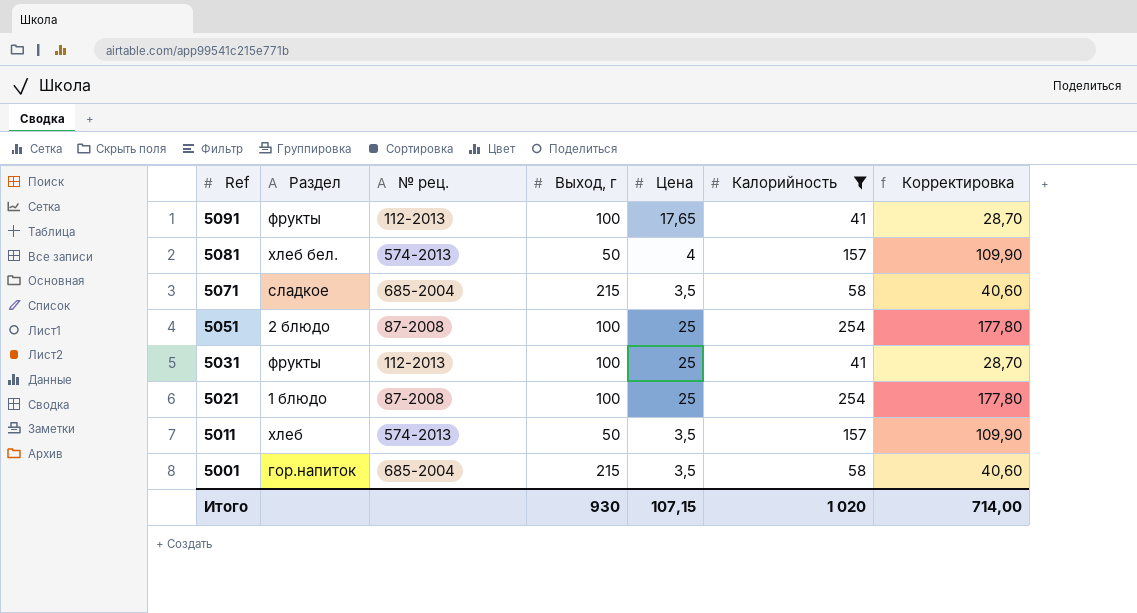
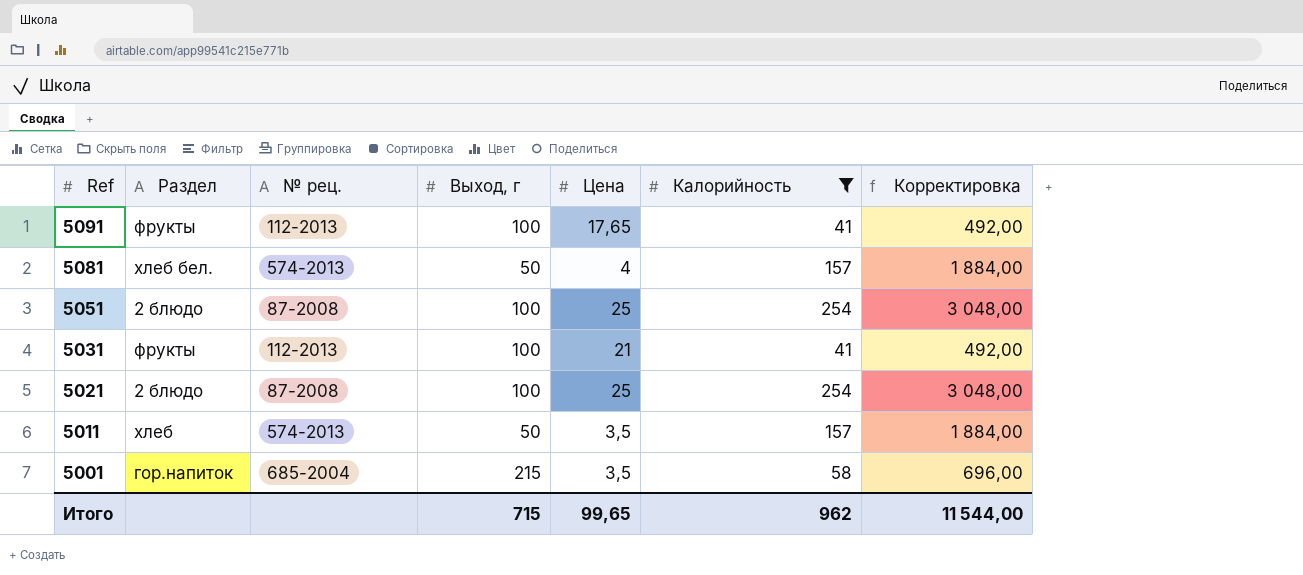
column Корректировка | formula: [Калорийность] * 0,7 -> [Калорийность] * 12
row 5071: сладкое | 685-2004 | 215 | 3,5 | 58 | 40,60 -> none
5031 | Цена: 25 -> 21
5021 | Раздел: 1 блюдо -> 2 блюдо
Итого | Выход, г: 930 -> 715
Итого | Цена: 107,15 -> 99,65
Итого | Калорийность: 1 020 -> 962
Итого | Корректировка: 714,00 -> 11 544,00

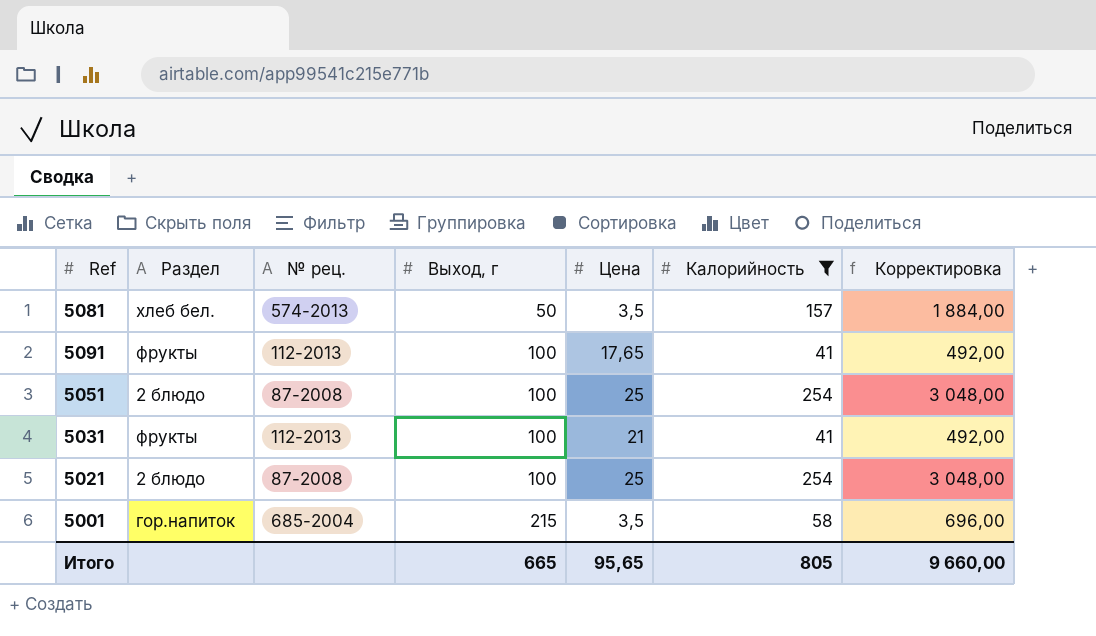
row order: Ref descending -> Выход, г ascending
row 5011: хлеб | 574-2013 | 50 | 3,5 | 157 | 1 884,00 -> none
5081 | Цена: 4 -> 3,5
Итого | Выход, г: 715 -> 665
Итого | Цена: 99,65 -> 95,65
Итого | Калорийность: 962 -> 805
Итого | Корректировка: 11 544,00 -> 9 660,00

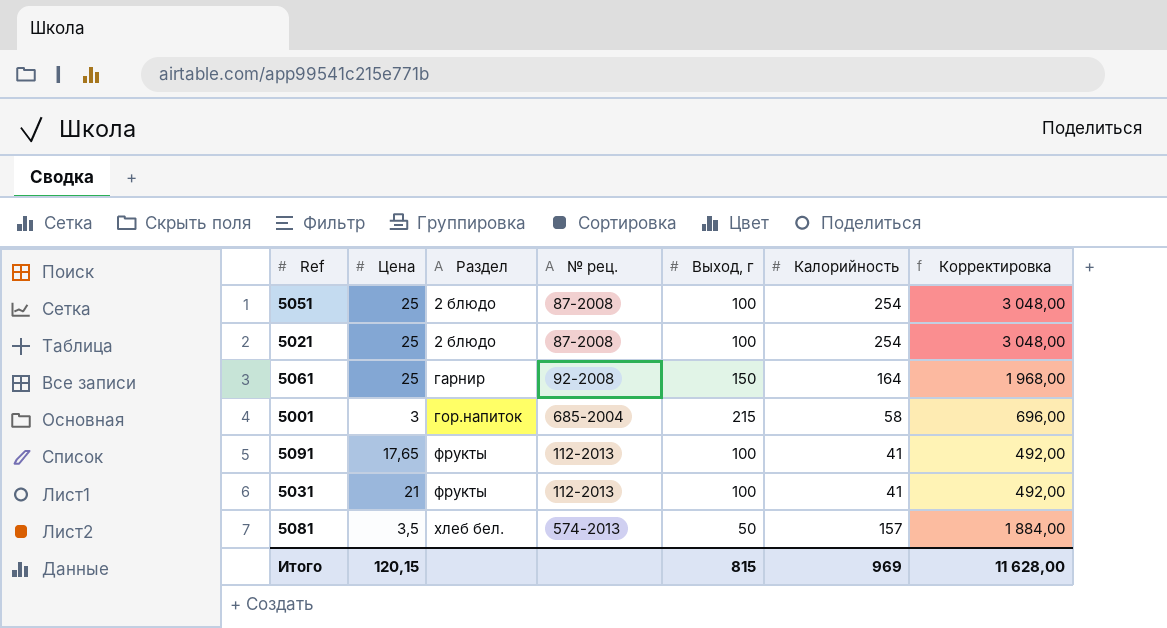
filter: Калорийность != 164 -> none
row order: Выход, г ascending -> Раздел ascending
column Цена | position: 5 -> 2
5001 | Цена: 3,5 -> 3
Итого | Цена: 95,65 -> 120,15
Итого | Выход, г: 665 -> 815
Итого | Калорийность: 805 -> 969
Итого | Корректировка: 9 660,00 -> 11 628,00

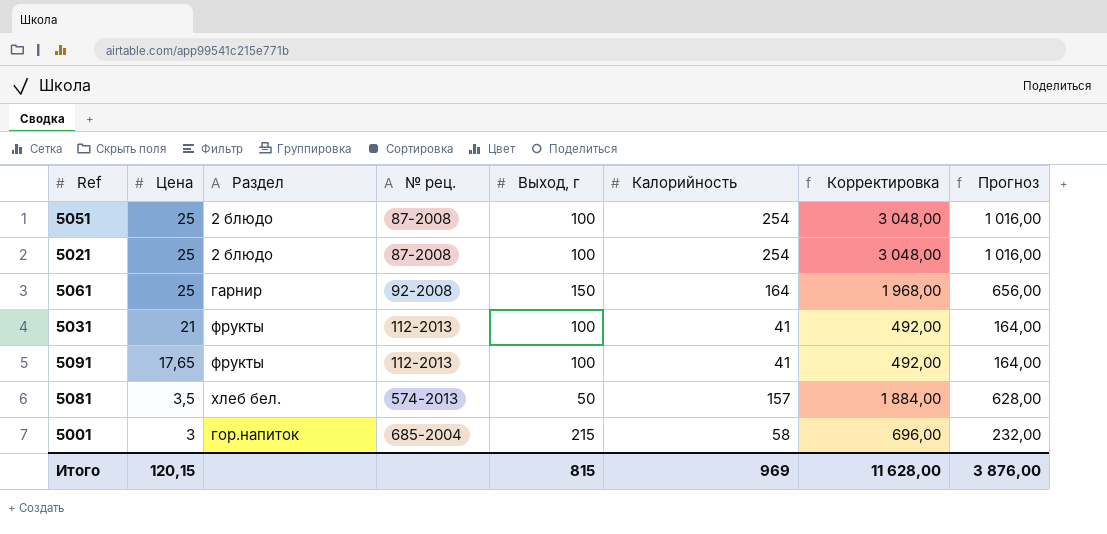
row order: Раздел ascending -> Цена descending
column Прогноз | formula: none -> [Калорийность] * 4

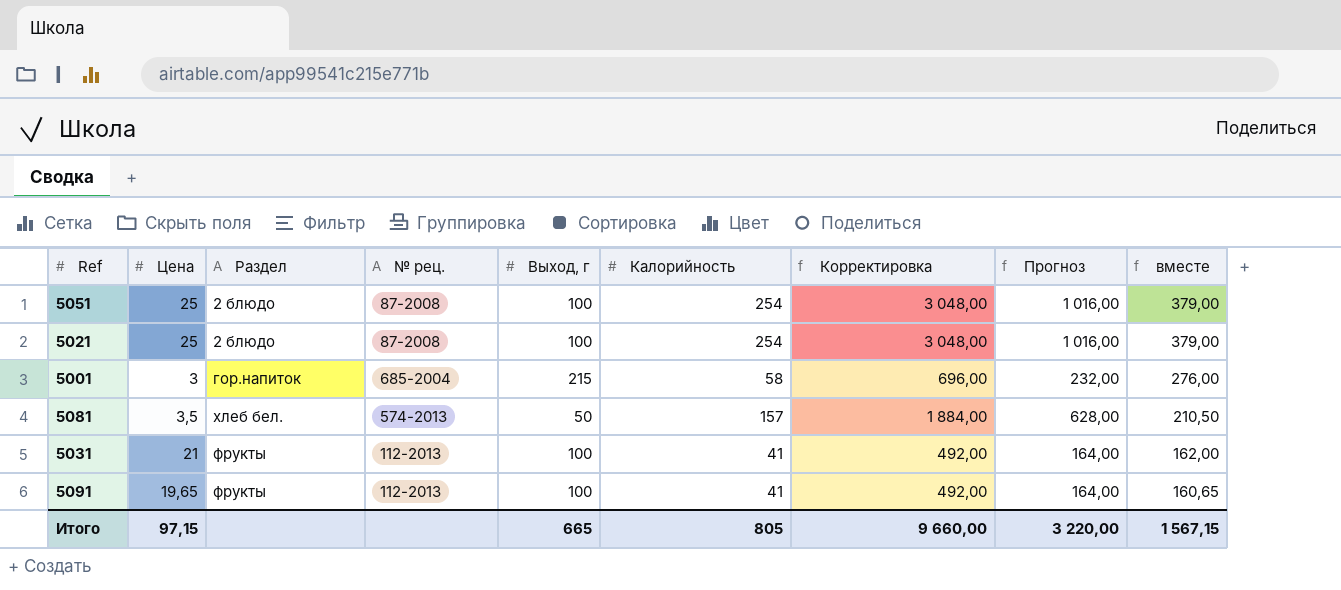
row order: Цена descending -> вместе descending
column вместе | formula: none -> [Цена] + [Выход, г] + [Калорийность]
row 5061: 25 | гарнир | 92-2008 | 150 | 164 | 1 968,00 | 656,00 -> none
5091 | Цена: 17,65 -> 19,65
Итого | Цена: 120,15 -> 97,15
Итого | Выход, г: 815 -> 665
Итого | Калорийность: 969 -> 805
Итого | Корректировка: 11 628,00 -> 9 660,00
Итого | Прогноз: 3 876,00 -> 3 220,00

